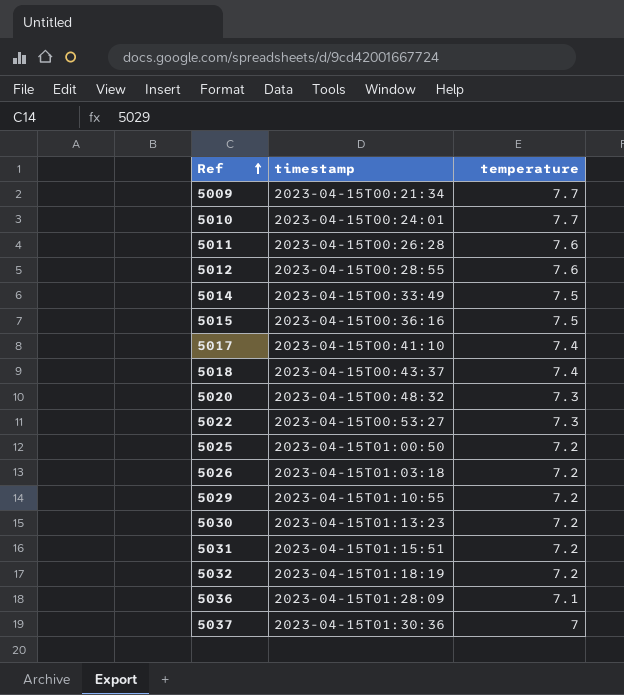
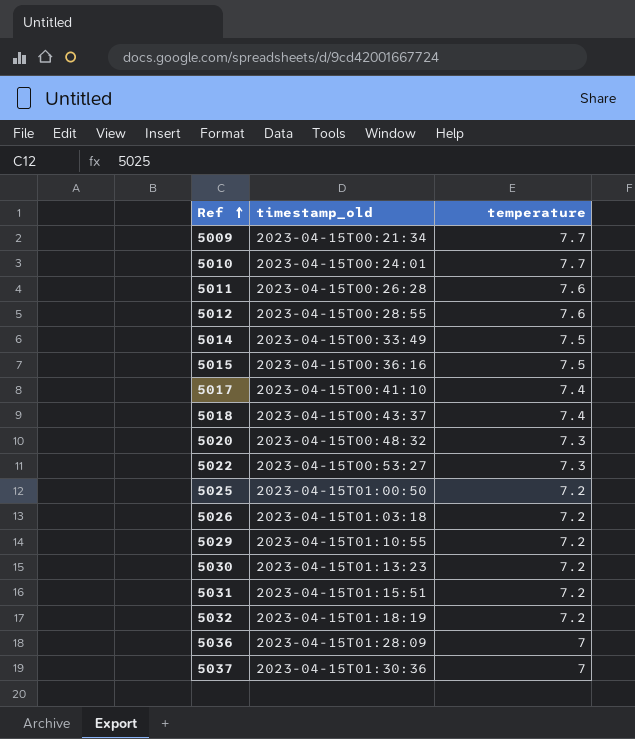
column name: timestamp -> timestamp_old
5036 | temperature: 7.1 -> 7

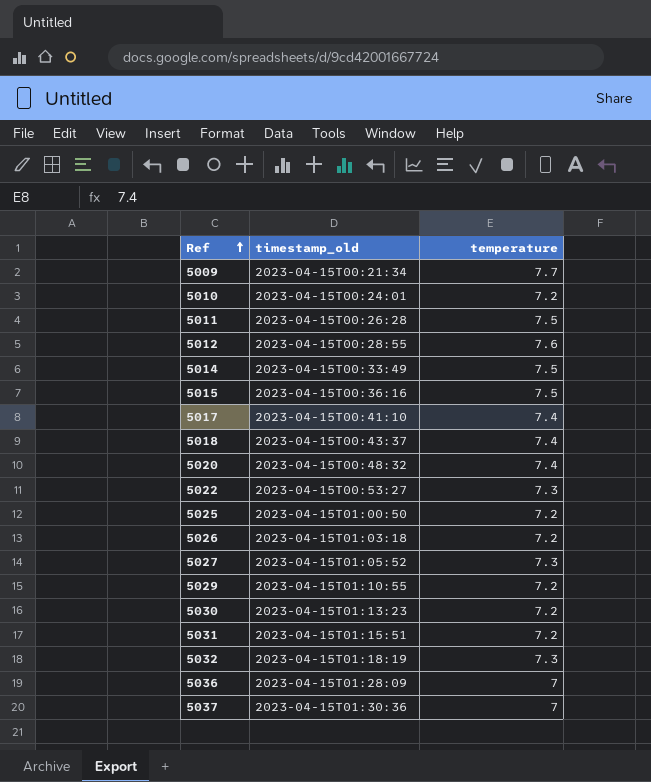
5010 | temperature: 7.7 -> 7.2
5011 | temperature: 7.6 -> 7.5
5020 | temperature: 7.3 -> 7.4
row 5027: none -> 2023-04-15T01:05:52 | 7.3
5032 | temperature: 7.2 -> 7.3

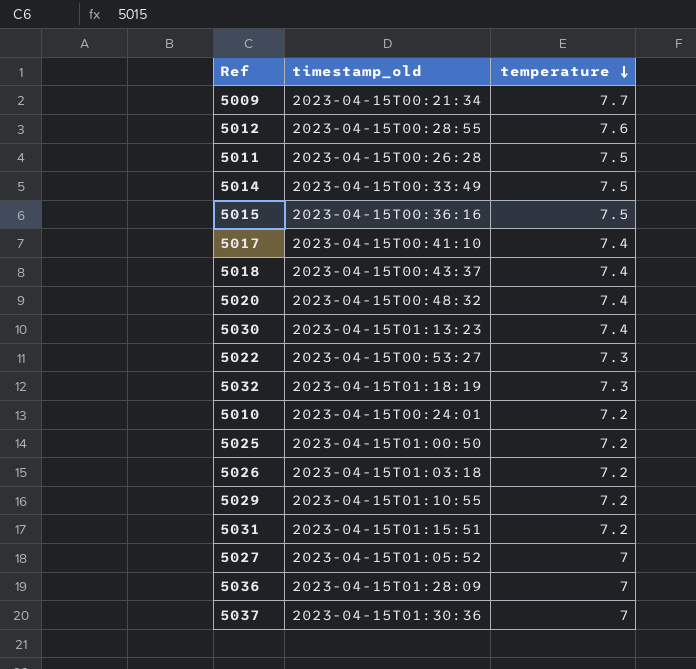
row order: Ref ascending -> temperature descending
5030 | temperature: 7.2 -> 7.4
5027 | temperature: 7.3 -> 7

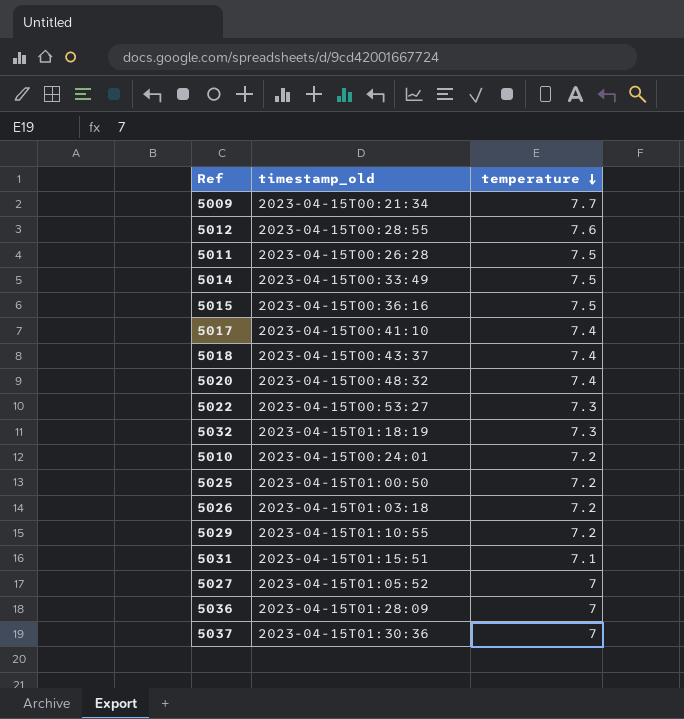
row 5030: 2023-04-15T01:13:23 | 7.4 -> none
5031 | temperature: 7.2 -> 7.1

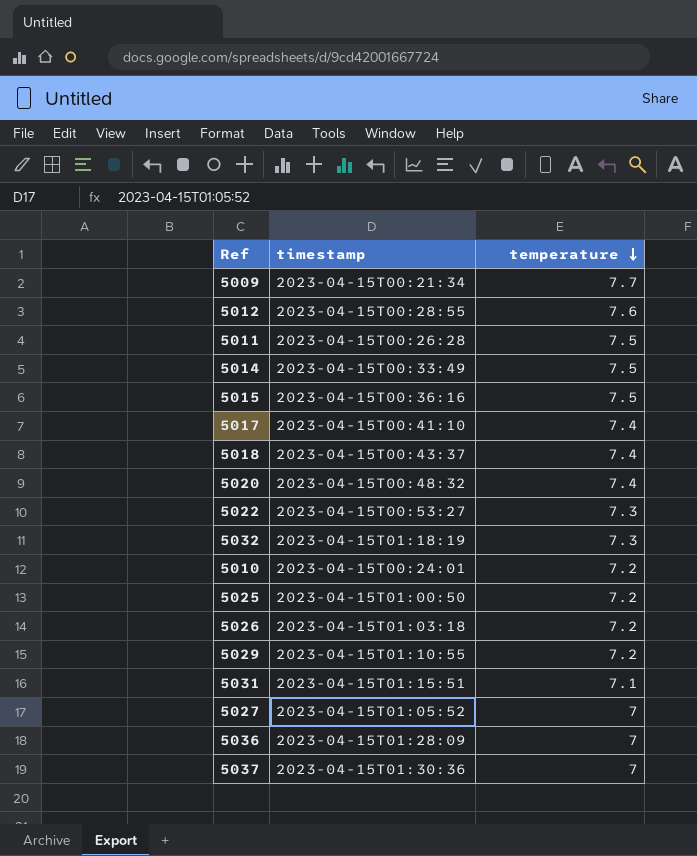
column name: timestamp_old -> timestamp

